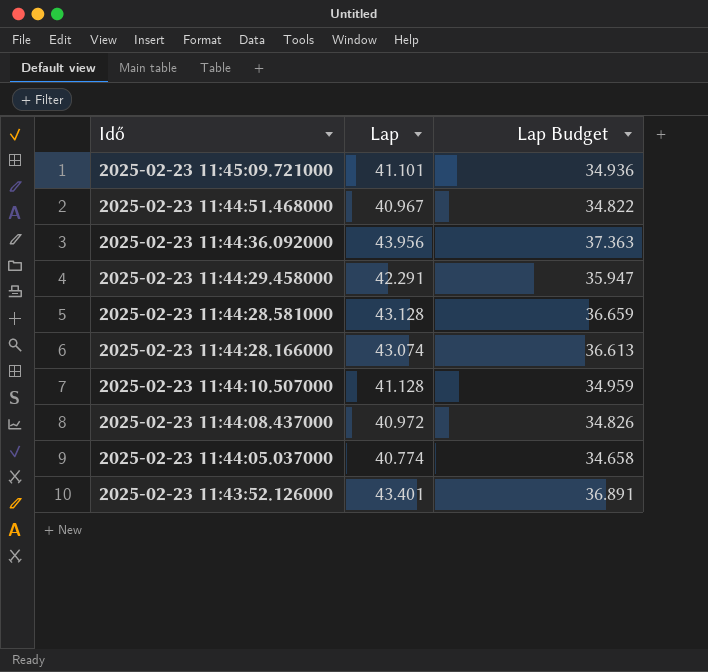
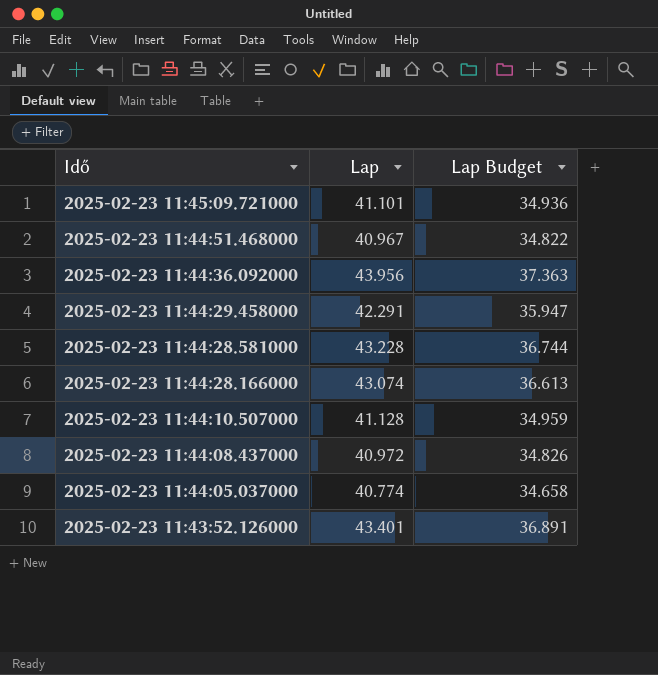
2025-02-23 11:44:28.581000 | Lap: 43.128 -> 43.228
2025-02-23 11:44:28.581000 | Lap Budget: 36.659 -> 36.744

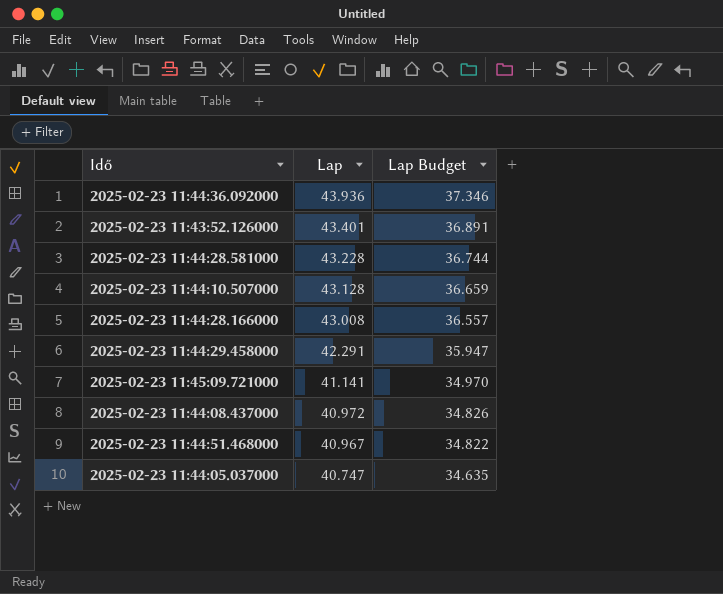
row order: Idő descending -> Lap descending
2025-02-23 11:44:36.092000 | Lap: 43.956 -> 43.936
2025-02-23 11:44:36.092000 | Lap Budget: 37.363 -> 37.346
2025-02-23 11:44:10.507000 | Lap: 41.128 -> 43.128
2025-02-23 11:44:10.507000 | Lap Budget: 34.959 -> 36.659
2025-02-23 11:44:28.166000 | Lap: 43.074 -> 43.008
2025-02-23 11:44:28.166000 | Lap Budget: 36.613 -> 36.557
2025-02-23 11:45:09.721000 | Lap: 41.101 -> 41.141
2025-02-23 11:45:09.721000 | Lap Budget: 34.936 -> 34.970
2025-02-23 11:44:05.037000 | Lap: 40.774 -> 40.747
2025-02-23 11:44:05.037000 | Lap Budget: 34.658 -> 34.635

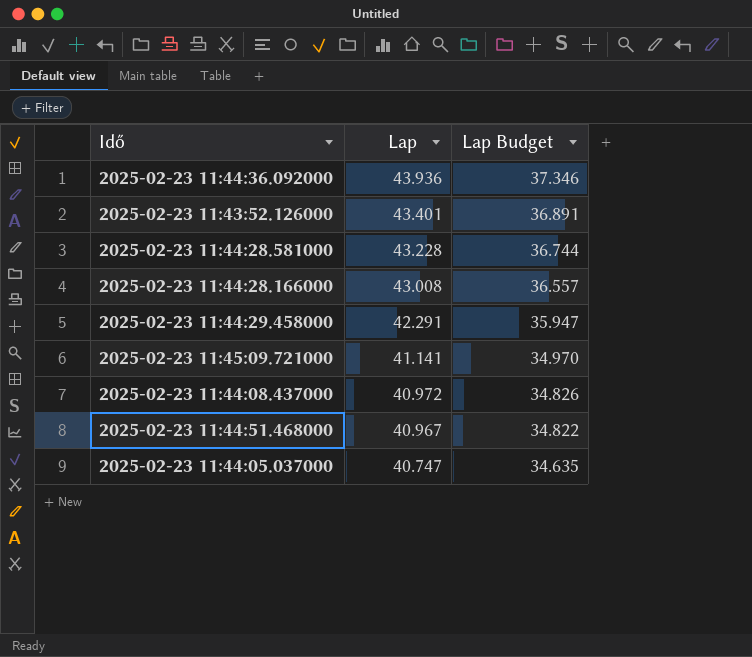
row 2025-02-23 11:44:10.507000: 43.128 | 36.659 -> none

